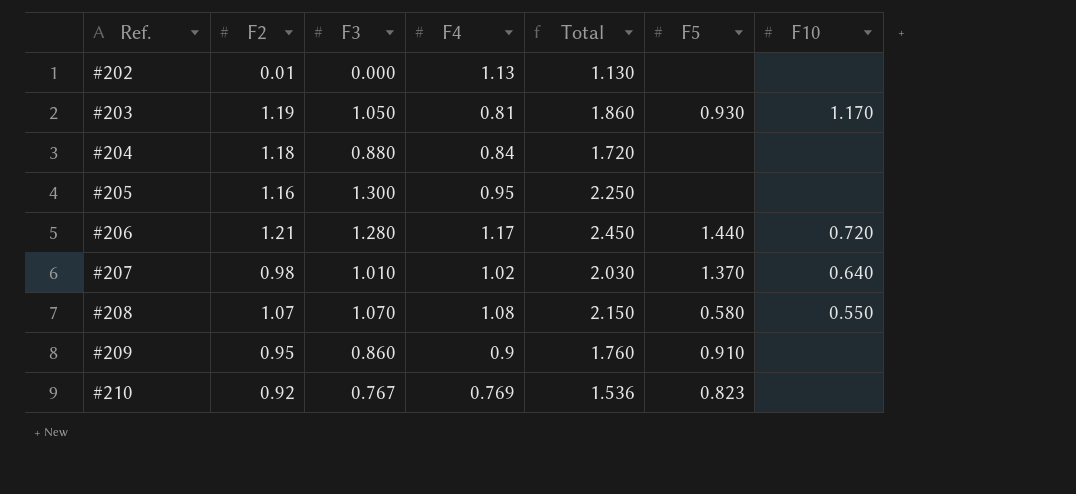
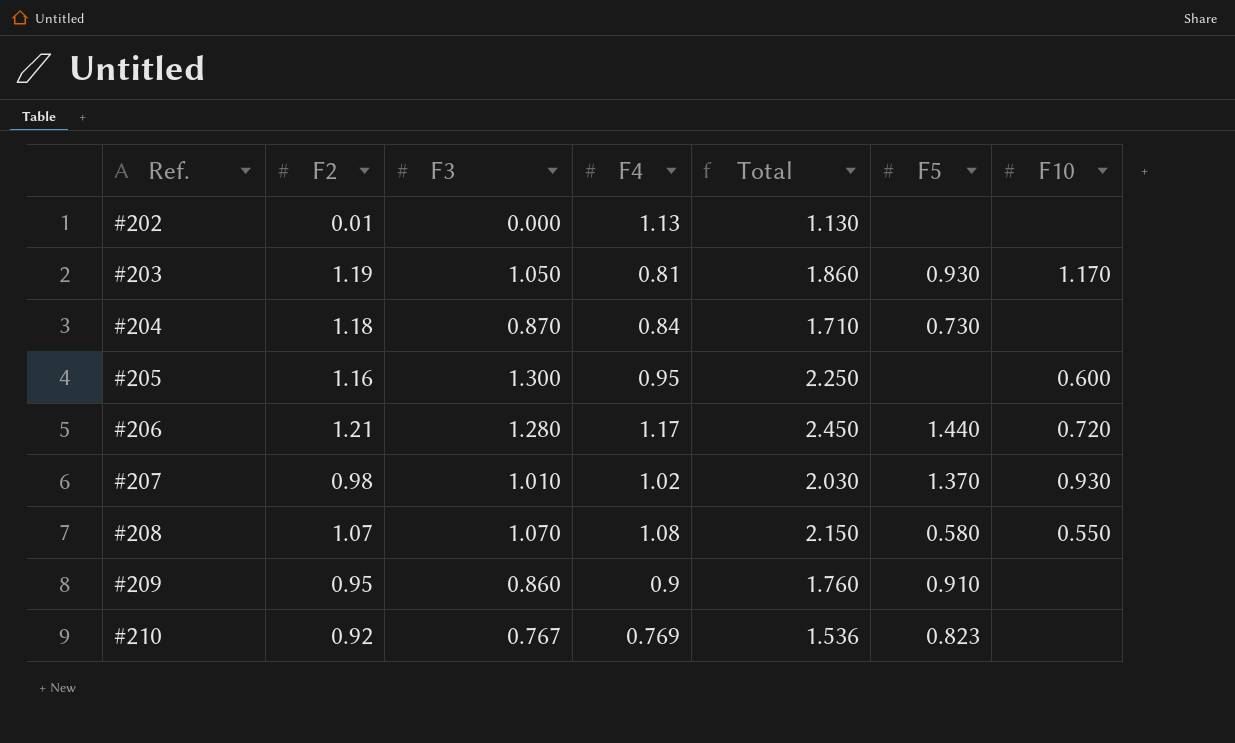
#204 | F3: 0.880 -> 0.870
#204 | Total: 1.720 -> 1.710
#204 | F5: none -> 0.730
#205 | F10: none -> 0.600
#207 | F10: 0.640 -> 0.930

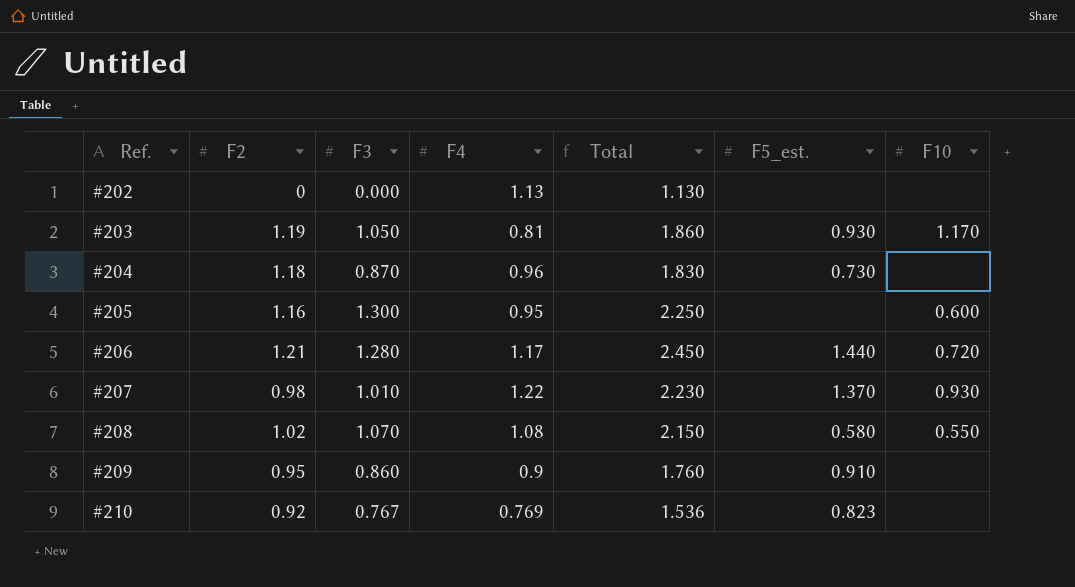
column name: F5 -> F5_est.
#202 | F2: 0.01 -> 0
#204 | F4: 0.84 -> 0.96
#204 | Total: 1.710 -> 1.830
#207 | F4: 1.02 -> 1.22
#207 | Total: 2.030 -> 2.230
#208 | F2: 1.07 -> 1.02

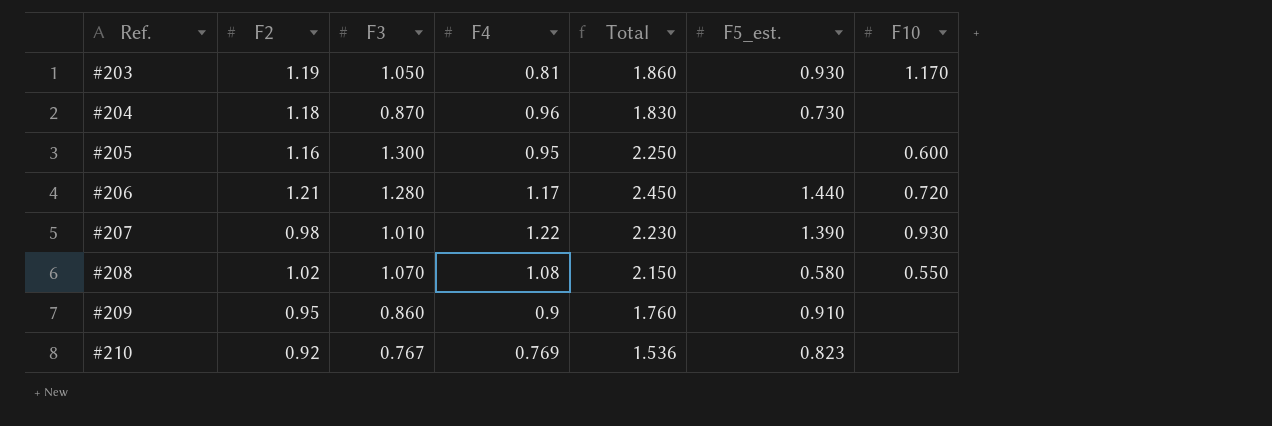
row #202: 0 | 0.000 | 1.13 | 1.130 | none | none -> none
#207 | F5_est.: 1.370 -> 1.390

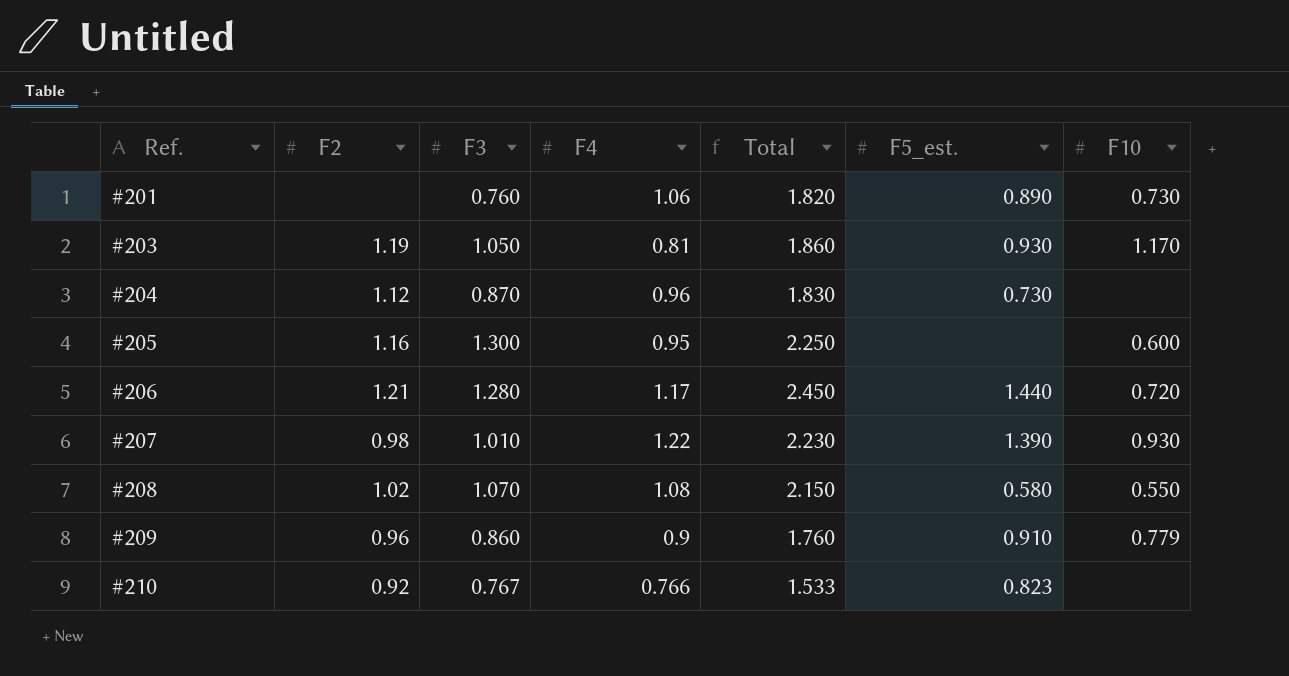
row #201: none -> none | 0.760 | 1.06 | 1.820 | 0.890 | 0.730
#204 | F2: 1.18 -> 1.12
#209 | F2: 0.95 -> 0.96
#209 | F10: none -> 0.779
#210 | F4: 0.769 -> 0.766
#210 | Total: 1.536 -> 1.533

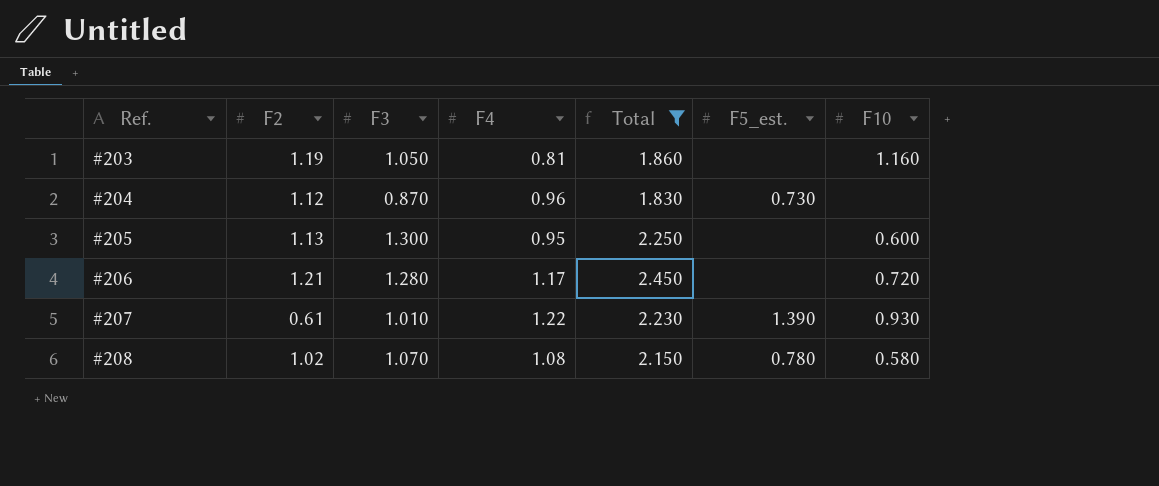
filter: none -> Total >= 1.830
#203 | F5_est.: 0.930 -> none
#203 | F10: 1.170 -> 1.160
#205 | F2: 1.16 -> 1.13
#206 | F5_est.: 1.440 -> none
#207 | F2: 0.98 -> 0.61
#208 | F5_est.: 0.580 -> 0.780
#208 | F10: 0.550 -> 0.580

